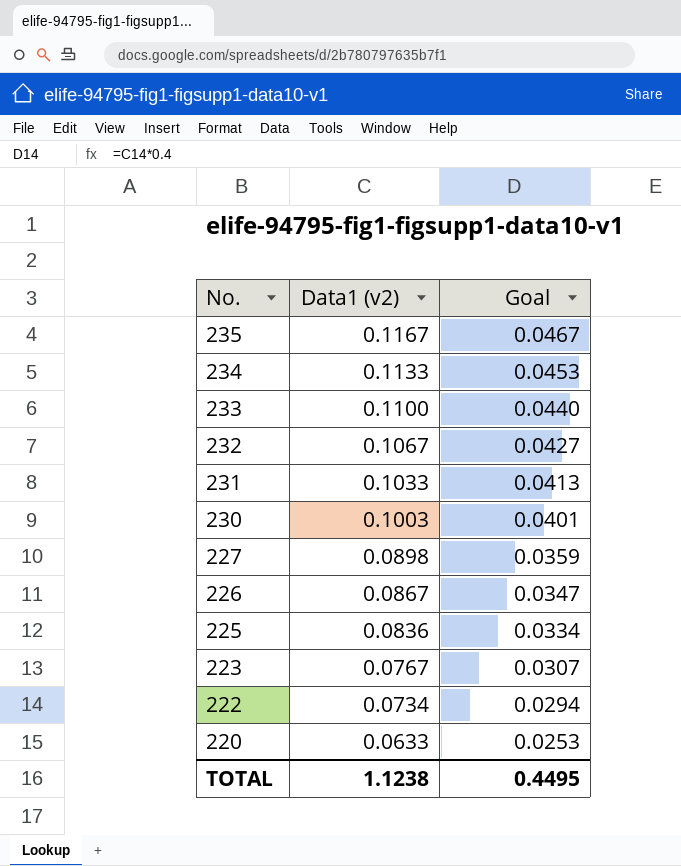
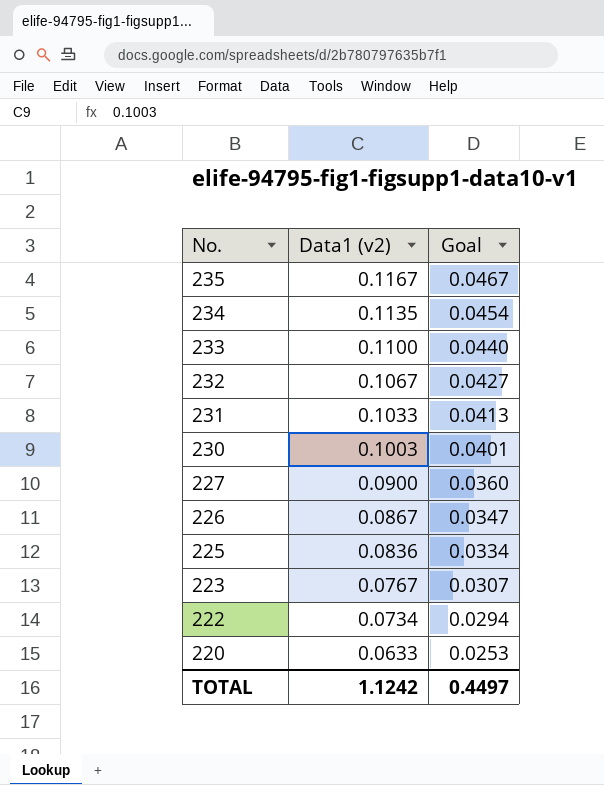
234 | Data1 (v2): 0.1133 -> 0.1135
234 | Goal: 0.0453 -> 0.0454
227 | Data1 (v2): 0.0898 -> 0.0900
227 | Goal: 0.0359 -> 0.0360
TOTAL | Data1 (v2): 1.1238 -> 1.1242
TOTAL | Goal: 0.4495 -> 0.4497

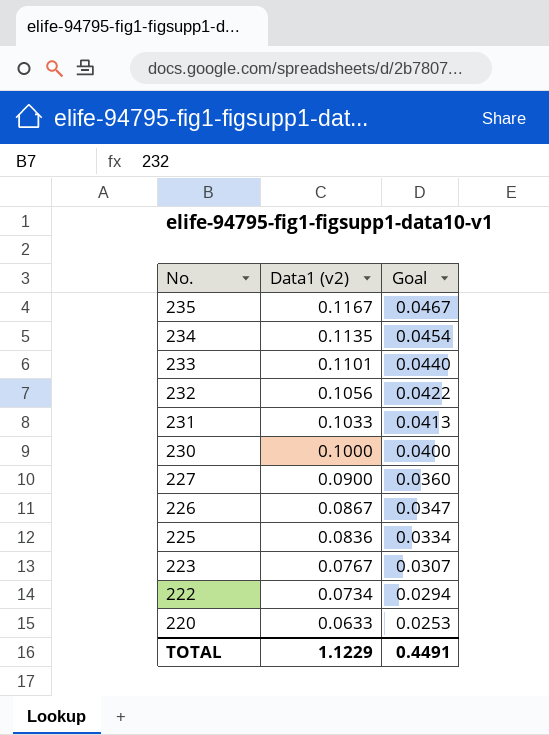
233 | Data1 (v2): 0.1100 -> 0.1101
232 | Data1 (v2): 0.1067 -> 0.1056
232 | Goal: 0.0427 -> 0.0422
230 | Data1 (v2): 0.1003 -> 0.1000
230 | Goal: 0.0401 -> 0.0400
TOTAL | Data1 (v2): 1.1242 -> 1.1229
TOTAL | Goal: 0.4497 -> 0.4491

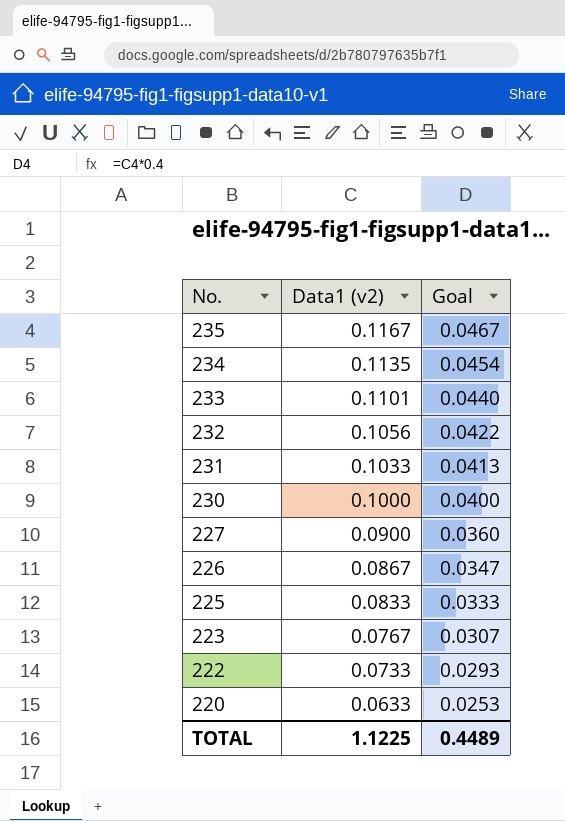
225 | Data1 (v2): 0.0836 -> 0.0833
225 | Goal: 0.0334 -> 0.0333
222 | Data1 (v2): 0.0734 -> 0.0733
222 | Goal: 0.0294 -> 0.0293
TOTAL | Data1 (v2): 1.1229 -> 1.1225
TOTAL | Goal: 0.4491 -> 0.4489

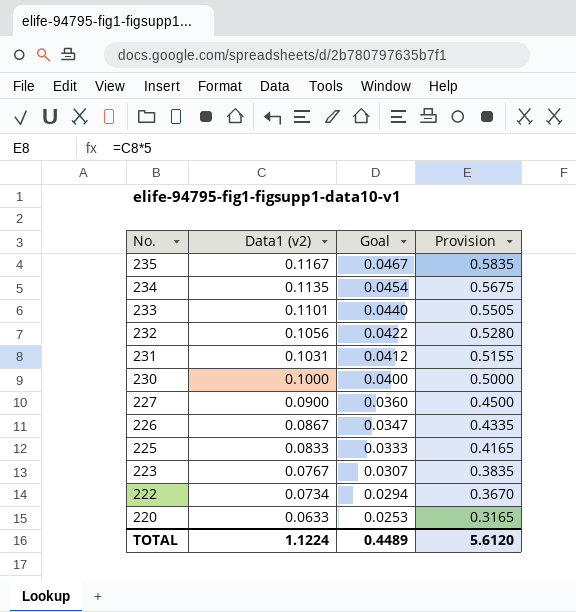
column Provision | formula: none -> [Data1 (v2)] * 5
231 | Data1 (v2): 0.1033 -> 0.1031
231 | Goal: 0.0413 -> 0.0412
222 | Data1 (v2): 0.0733 -> 0.0734
222 | Goal: 0.0293 -> 0.0294
TOTAL | Data1 (v2): 1.1225 -> 1.1224

